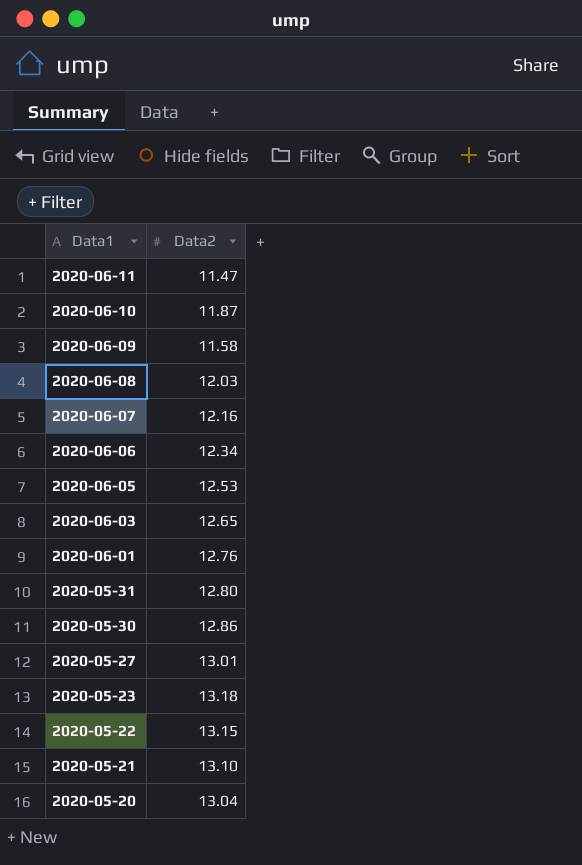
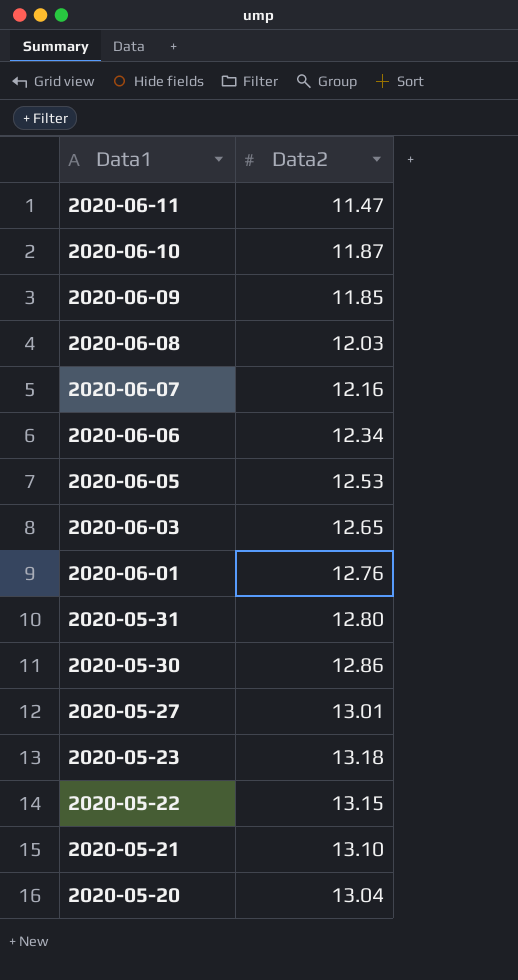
2020-06-09 | Data2: 11.58 -> 11.85

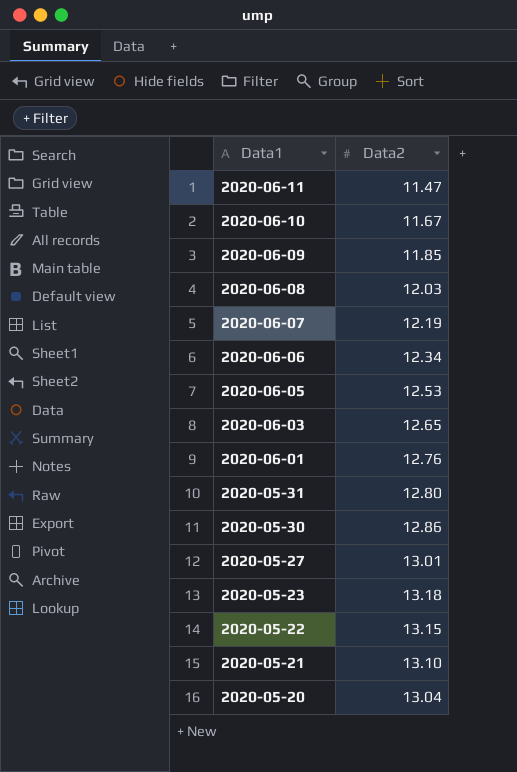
2020-06-10 | Data2: 11.87 -> 11.67
2020-06-07 | Data2: 12.16 -> 12.19

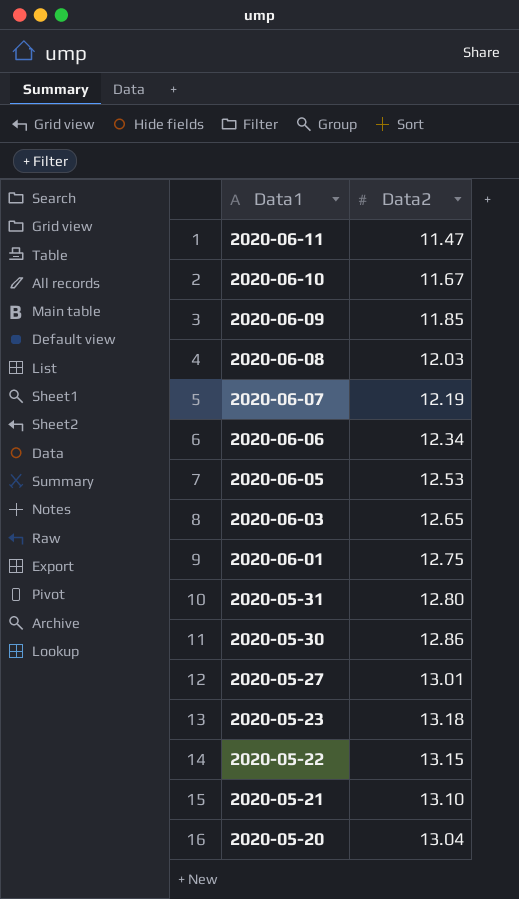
2020-06-01 | Data2: 12.76 -> 12.75

